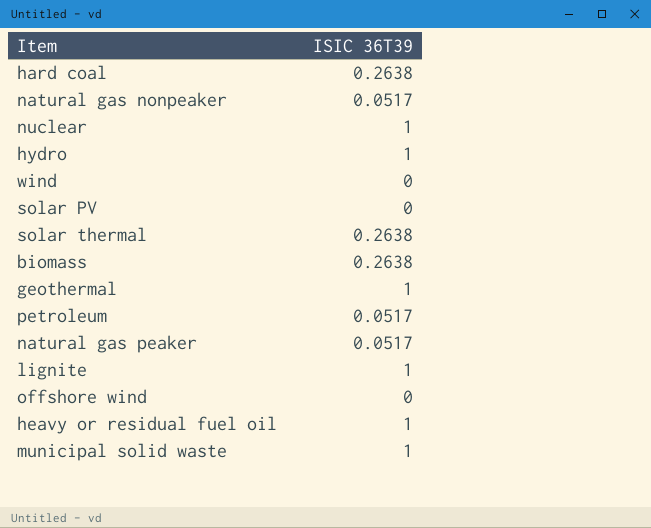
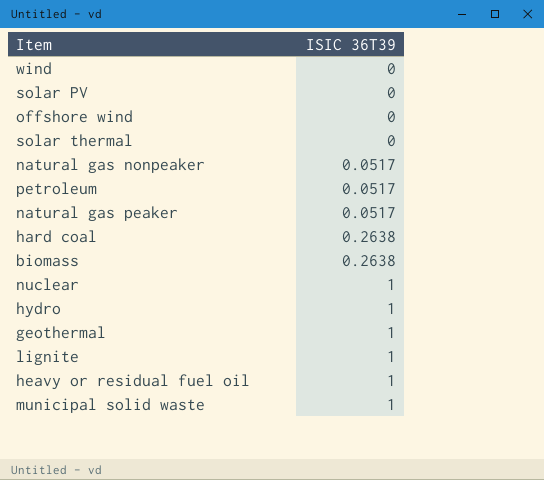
row order: none -> ISIC 36T39 ascending
solar thermal | ISIC 36T39: 0.2638 -> 0

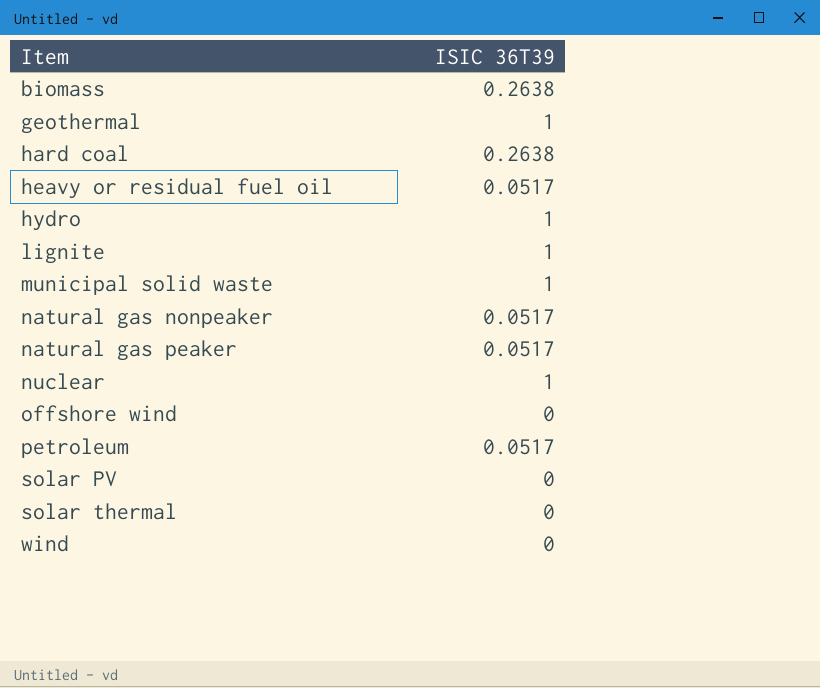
row order: ISIC 36T39 ascending -> Item ascending
heavy or residual fuel oil | ISIC 36T39: 1 -> 0.0517

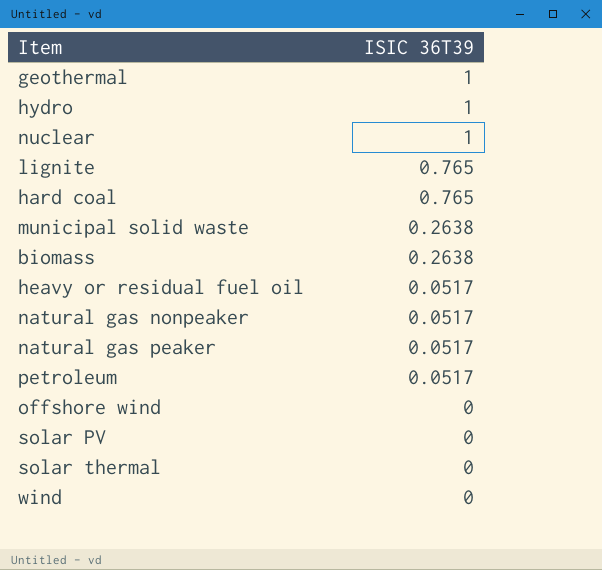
row order: Item ascending -> ISIC 36T39 descending
lignite | ISIC 36T39: 1 -> 0.765
hard coal | ISIC 36T39: 0.2638 -> 0.765
municipal solid waste | ISIC 36T39: 1 -> 0.2638

